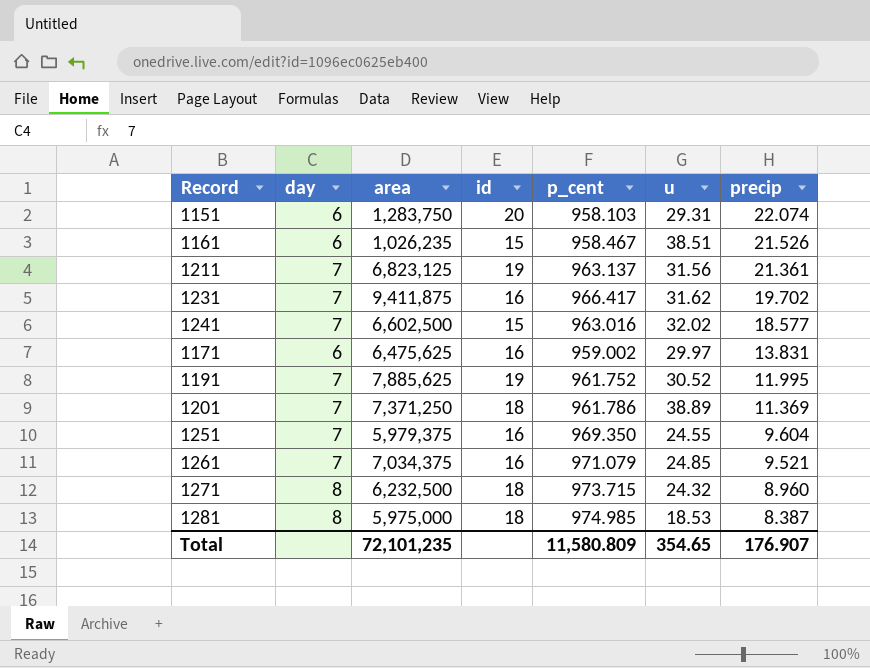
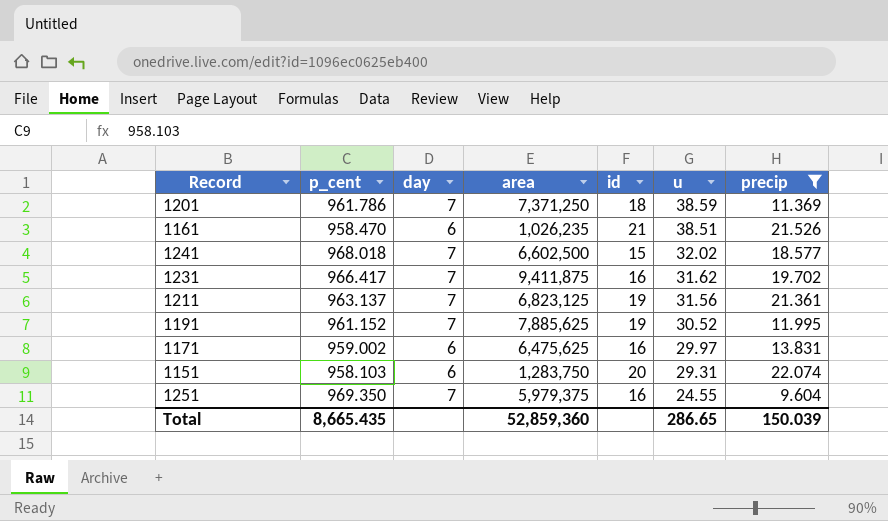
filter: none -> precip >= 9.604
row order: precip descending -> u descending
column p_cent | position: 5 -> 2
1201 | u: 38.89 -> 38.59
1161 | p_cent: 958.467 -> 958.470
1161 | id: 15 -> 21
1241 | p_cent: 963.016 -> 968.018
1191 | p_cent: 961.752 -> 961.152
Total | p_cent: 11,580.809 -> 8,665.435
Total | area: 72,101,235 -> 52,859,360
Total | u: 354.65 -> 286.65
Total | precip: 176.907 -> 150.039

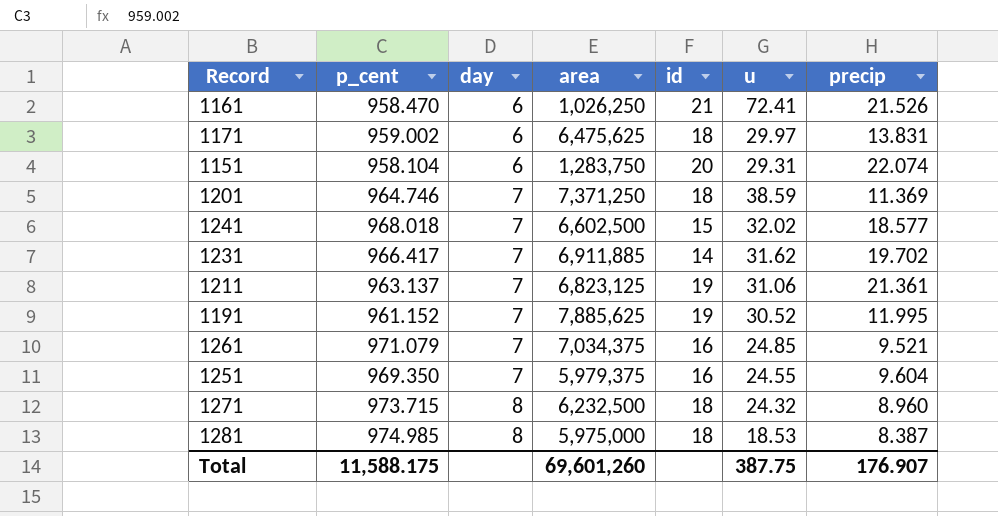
filter: precip >= 9.604 -> none
row order: u descending -> day ascending
1161 | area: 1,026,235 -> 1,026,250
1161 | u: 38.51 -> 72.41
1171 | id: 16 -> 18
1151 | p_cent: 958.103 -> 958.104
1201 | p_cent: 961.786 -> 964.746
1231 | area: 9,411,875 -> 6,911,885
1231 | id: 16 -> 14
1211 | u: 31.56 -> 31.06
Total | p_cent: 8,665.435 -> 11,588.175
Total | area: 52,859,360 -> 69,601,260
Total | u: 286.65 -> 387.75
Total | precip: 150.039 -> 176.907

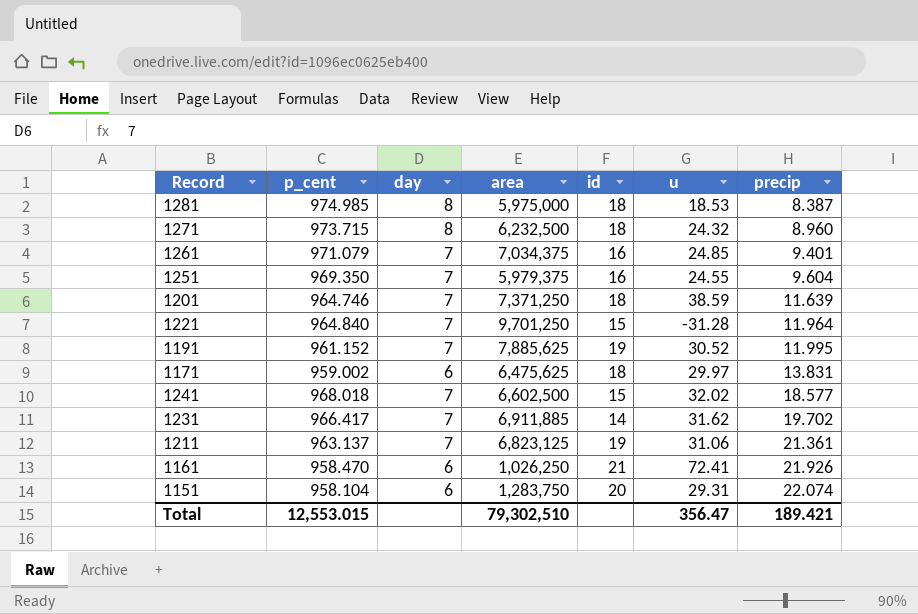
row order: day ascending -> precip ascending
1261 | precip: 9.521 -> 9.401
1201 | precip: 11.369 -> 11.639
row 1221: none -> 964.840 | 7 | 9,701,250 | 15 | -31.28 | 11.964
1161 | precip: 21.526 -> 21.926
Total | p_cent: 11,588.175 -> 12,553.015
Total | area: 69,601,260 -> 79,302,510
Total | u: 387.75 -> 356.47
Total | precip: 176.907 -> 189.421

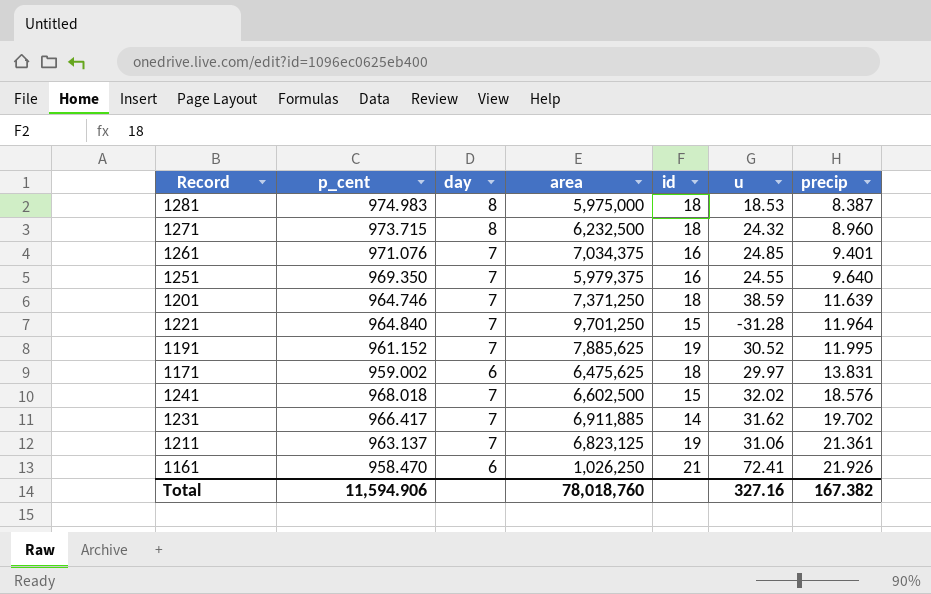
row 1151: 958.104 | 6 | 1,283,750 | 20 | 29.31 | 22.074 -> none
1281 | p_cent: 974.985 -> 974.983
1261 | p_cent: 971.079 -> 971.076
1251 | precip: 9.604 -> 9.640
1241 | precip: 18.577 -> 18.576
Total | p_cent: 12,553.015 -> 11,594.906
Total | area: 79,302,510 -> 78,018,760
Total | u: 356.47 -> 327.16
Total | precip: 189.421 -> 167.382

